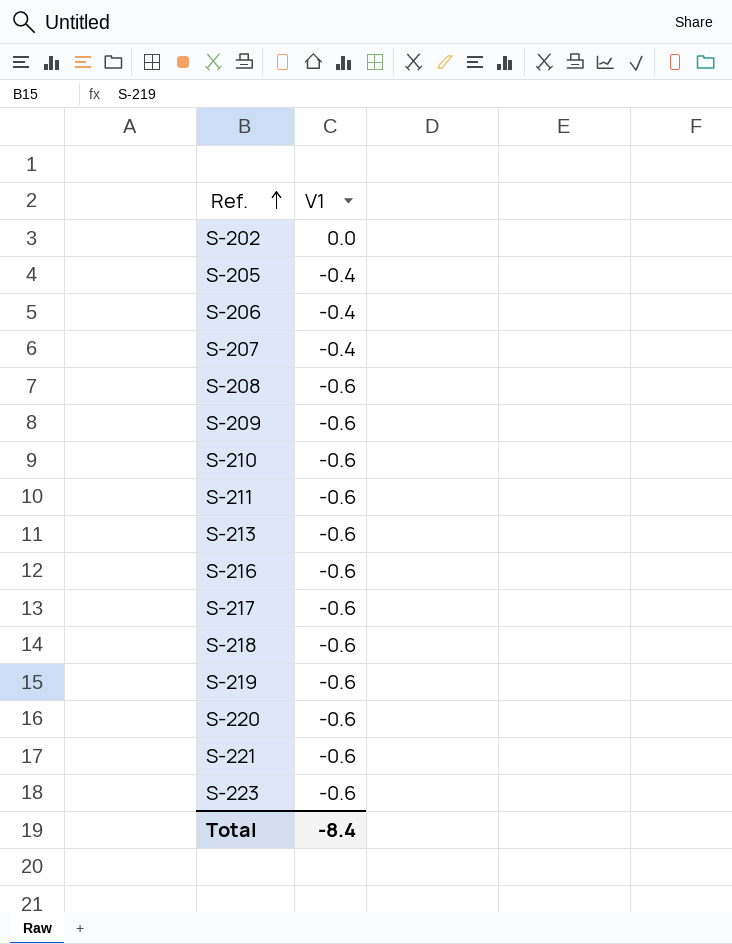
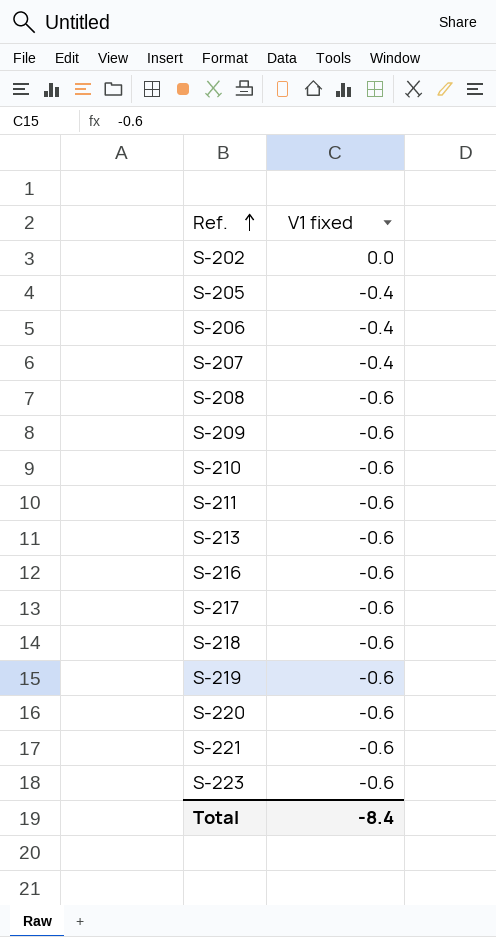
column name: V1 -> V1 fixed

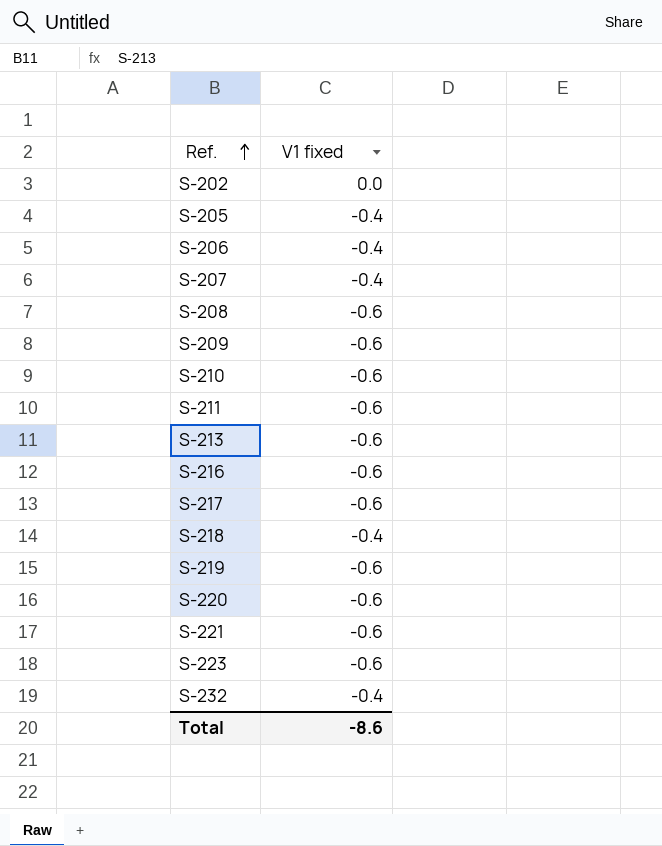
S-218 | V1 fixed: -0.6 -> -0.4
row S-232: none -> -0.4
Total | V1 fixed: -8.4 -> -8.6

